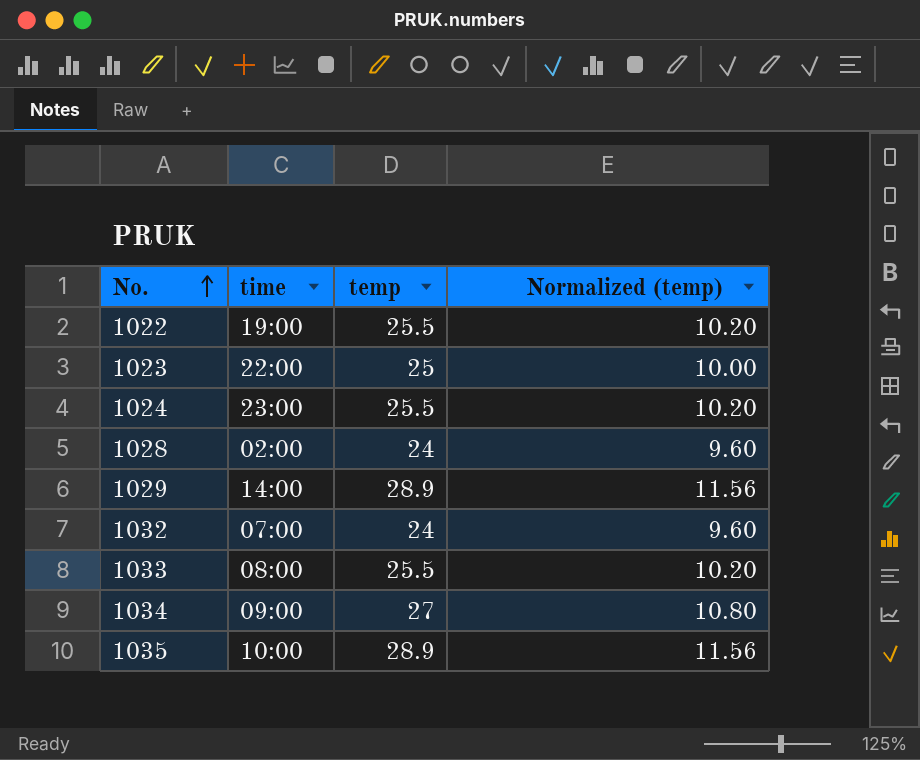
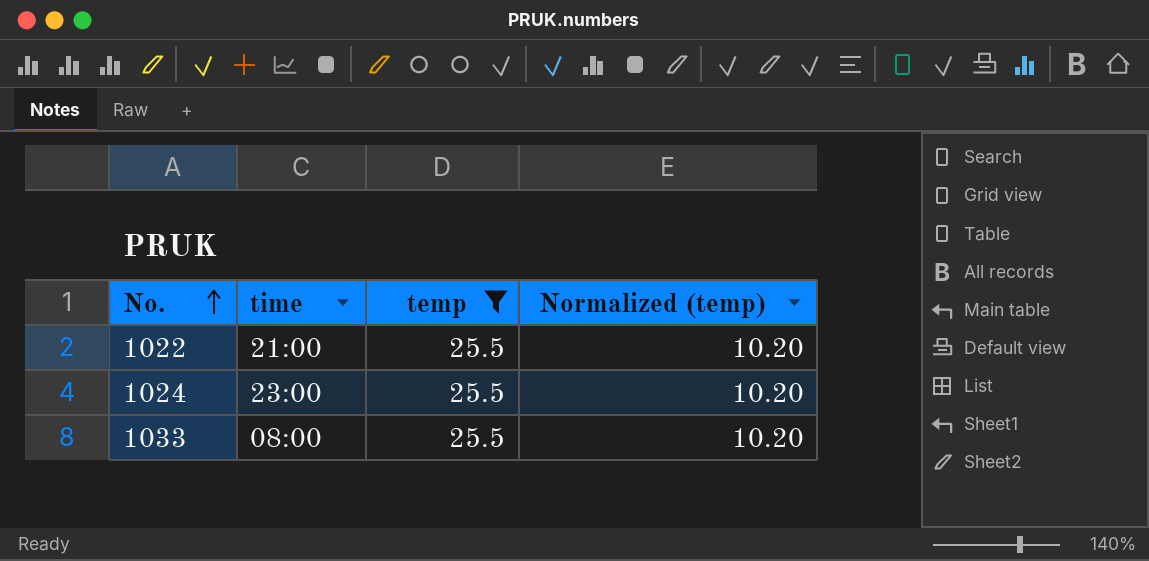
filter: none -> temp = 25.5
1022 | time: 19:00 -> 21:00

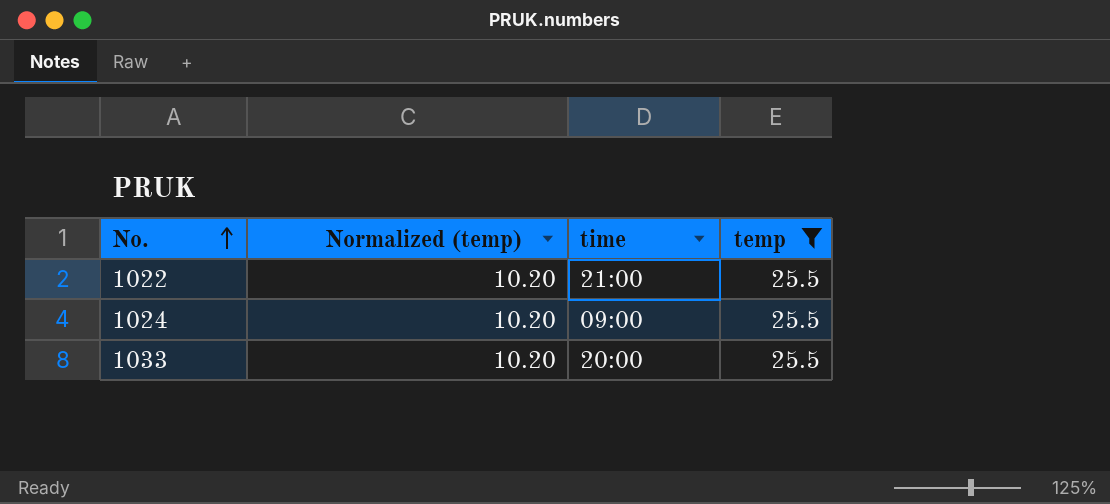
column Normalized (temp) | position: 4 -> 2
1024 | time: 23:00 -> 09:00
1033 | time: 08:00 -> 20:00

